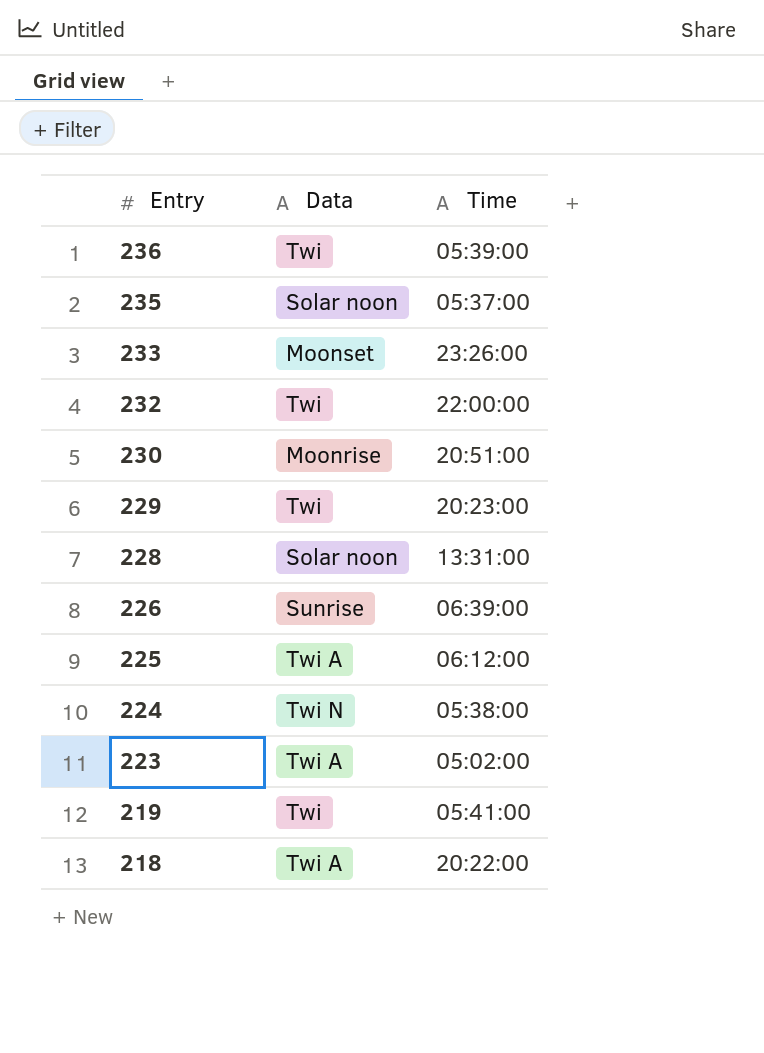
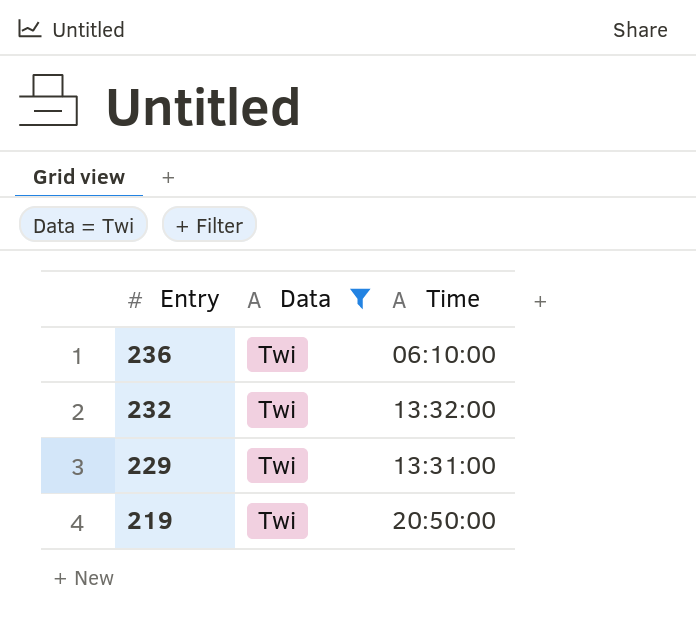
filter: none -> Data = Twi
236 | Time: 05:39:00 -> 06:10:00
232 | Time: 22:00:00 -> 13:32:00
229 | Time: 20:23:00 -> 13:31:00
219 | Time: 05:41:00 -> 20:50:00

